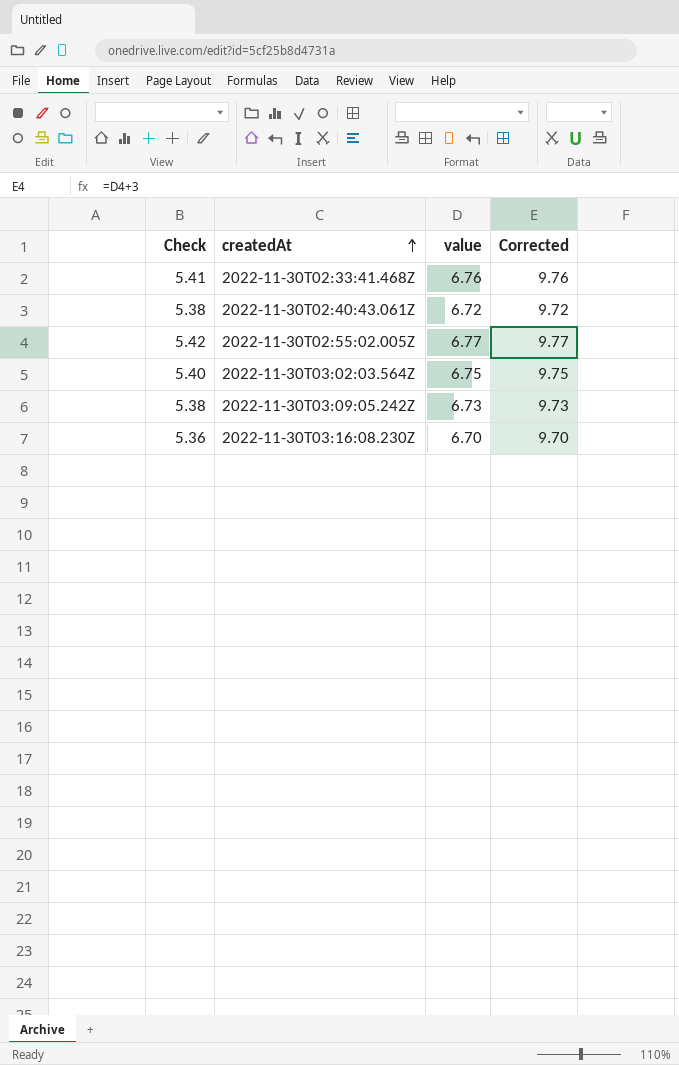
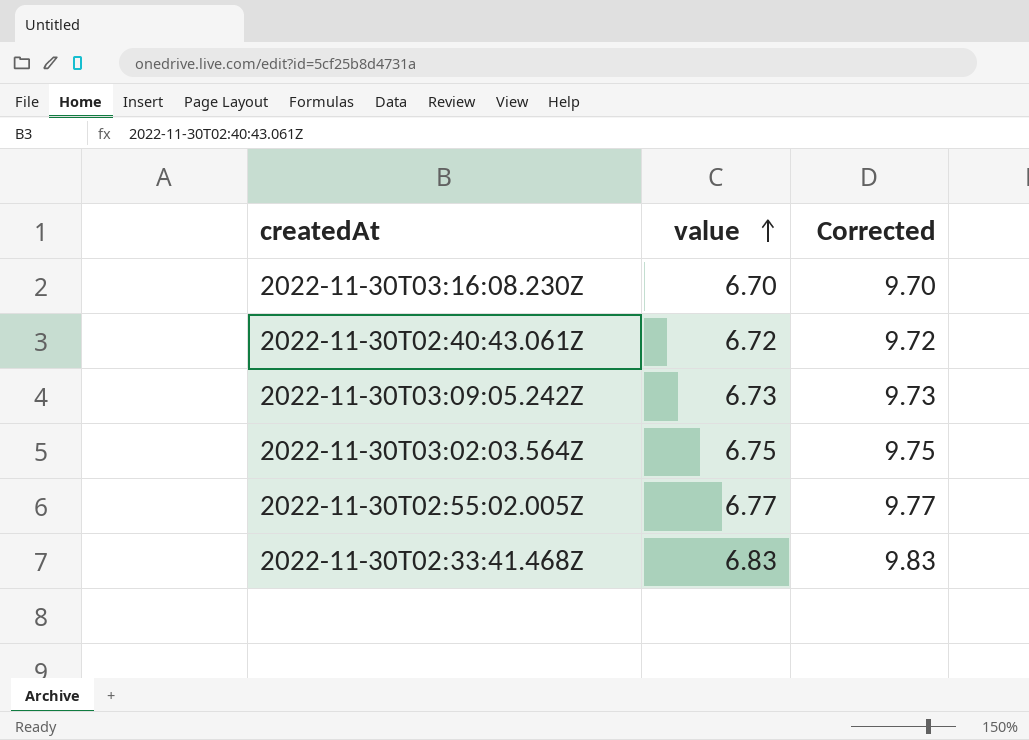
row order: createdAt ascending -> value ascending
column Check | formula: [value] * 0.8 -> none
2022-11-30T02:33:41.468Z | value: 6.76 -> 6.83
2022-11-30T02:33:41.468Z | Corrected: 9.76 -> 9.83

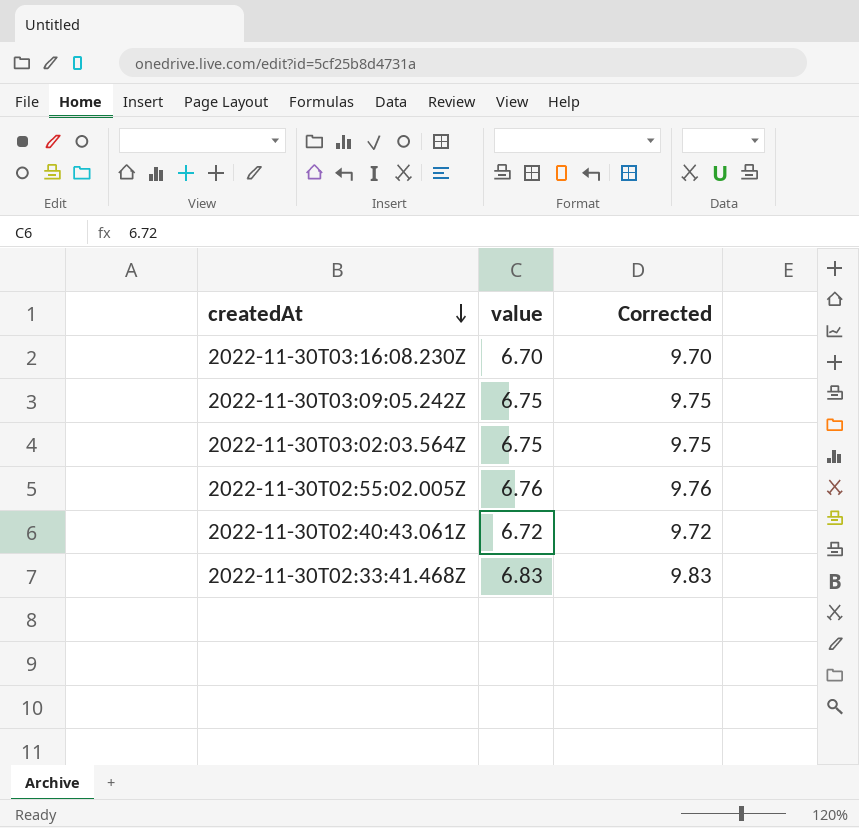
row order: value ascending -> createdAt descending
2022-11-30T03:09:05.242Z | value: 6.73 -> 6.75
2022-11-30T03:09:05.242Z | Corrected: 9.73 -> 9.75
2022-11-30T02:55:02.005Z | value: 6.77 -> 6.76
2022-11-30T02:55:02.005Z | Corrected: 9.77 -> 9.76

